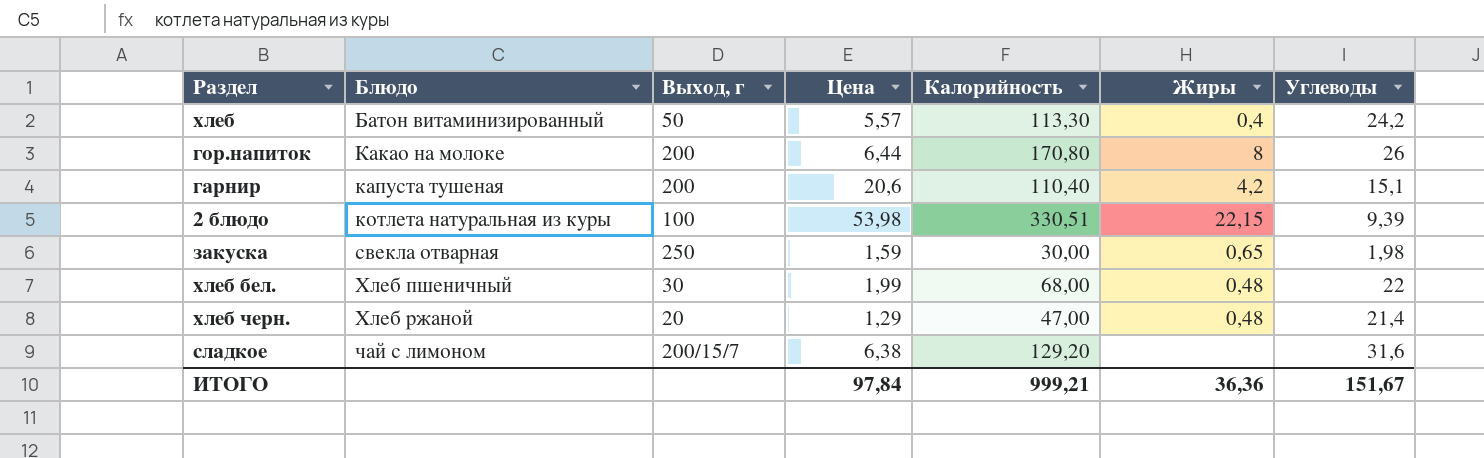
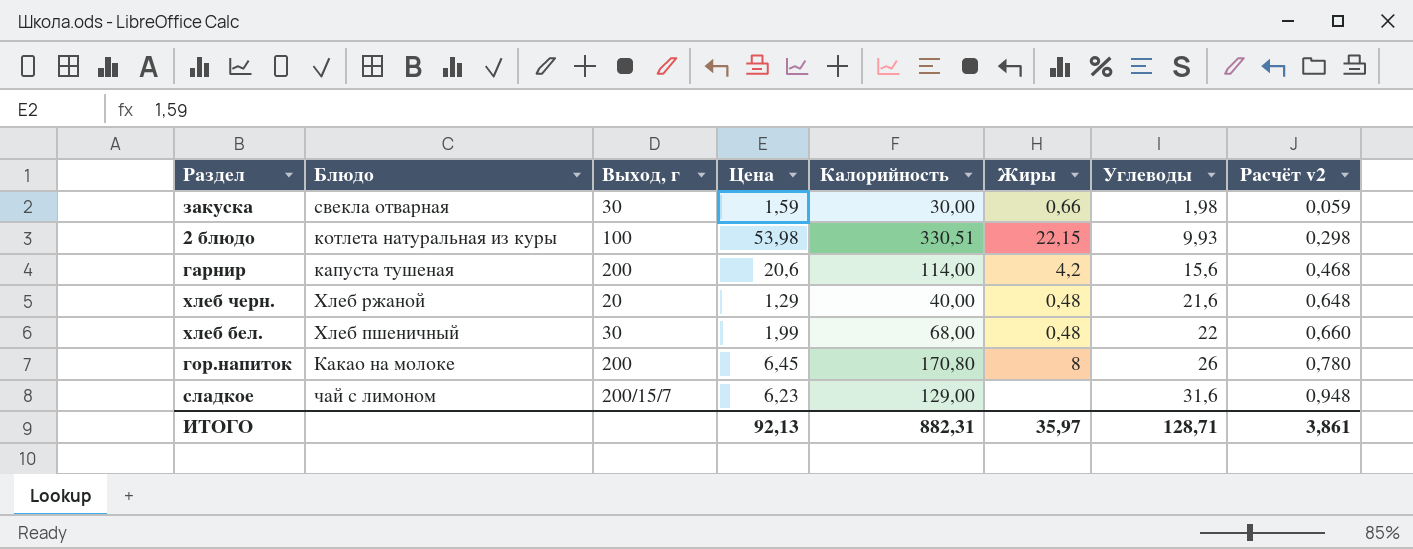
row order: Блюдо ascending -> Углеводы ascending
column Расчёт v2 | formula: none -> [Углеводы] * 0,03
row хлеб: Батон витаминизированный | 50 | 5,57 | 113,30 | 0,4 | 24,2 -> none
закуска | Выход, г: 250 -> 30
закуска | Жиры: 0,65 -> 0,66
2 блюдо | Углеводы: 9,39 -> 9,93
гарнир | Калорийность: 110,40 -> 114,00
гарнир | Углеводы: 15,1 -> 15,6
хлеб черн. | Калорийность: 47,00 -> 40,00
хлеб черн. | Углеводы: 21,4 -> 21,6
гор.напиток | Цена: 6,44 -> 6,45
сладкое | Цена: 6,38 -> 6,23
сладкое | Калорийность: 129,20 -> 129,00
ИТОГО | Цена: 97,84 -> 92,13
ИТОГО | Калорийность: 999,21 -> 882,31
ИТОГО | Жиры: 36,36 -> 35,97
ИТОГО | Углеводы: 151,67 -> 128,71

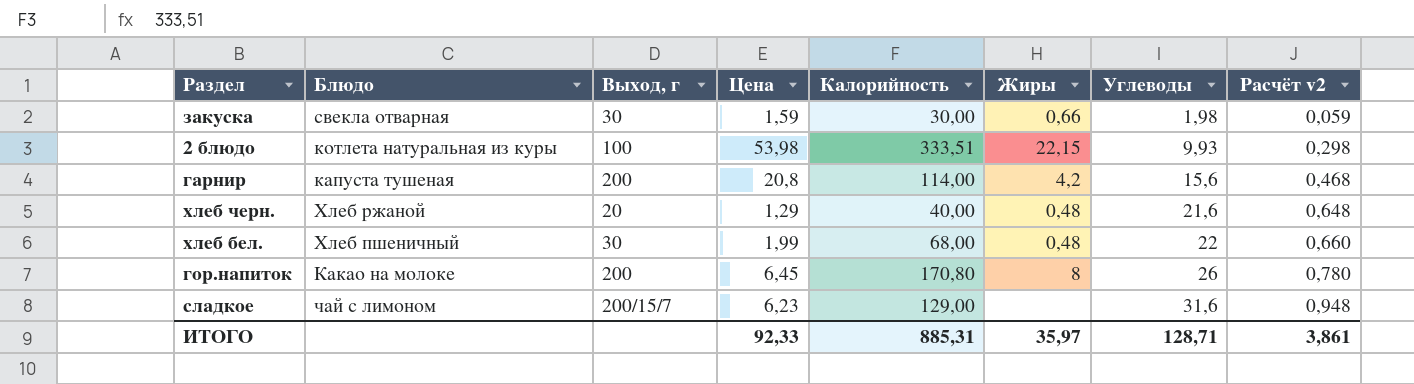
2 блюдо | Калорийность: 330,51 -> 333,51
гарнир | Цена: 20,6 -> 20,8
ИТОГО | Цена: 92,13 -> 92,33
ИТОГО | Калорийность: 882,31 -> 885,31

